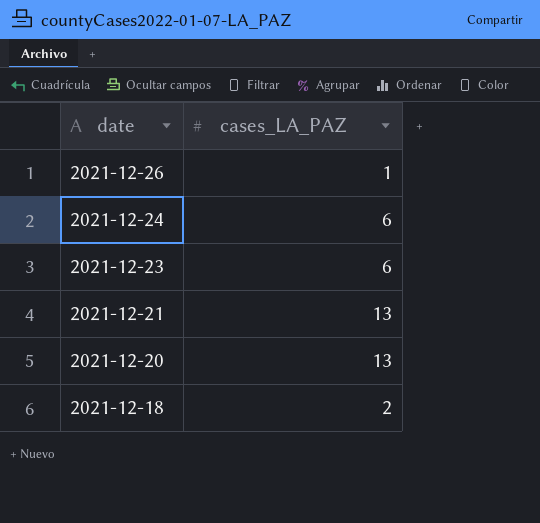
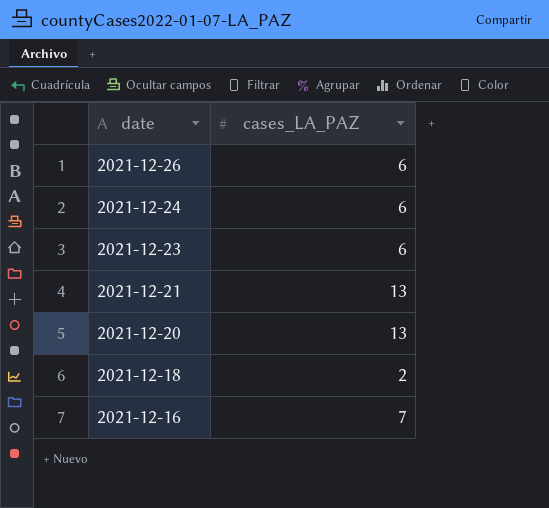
2021-12-26 | cases_LA_PAZ: 1 -> 6
row 2021-12-16: none -> 7

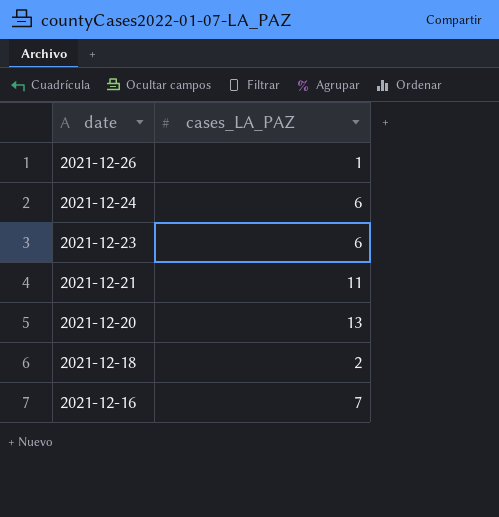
2021-12-26 | cases_LA_PAZ: 6 -> 1
2021-12-21 | cases_LA_PAZ: 13 -> 11

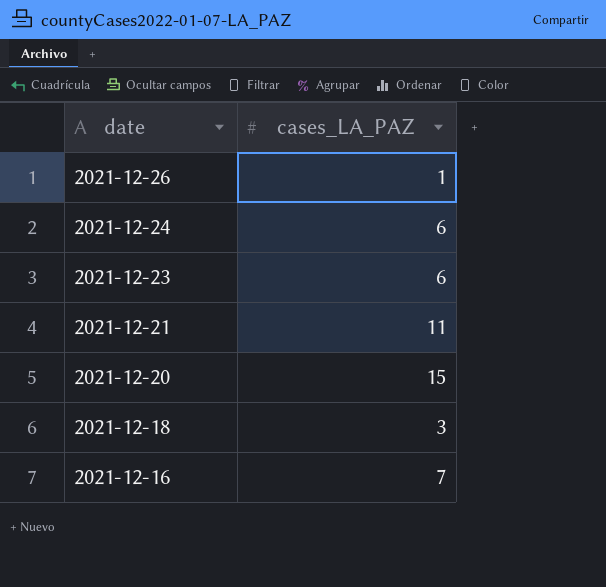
2021-12-20 | cases_LA_PAZ: 13 -> 15
2021-12-18 | cases_LA_PAZ: 2 -> 3

